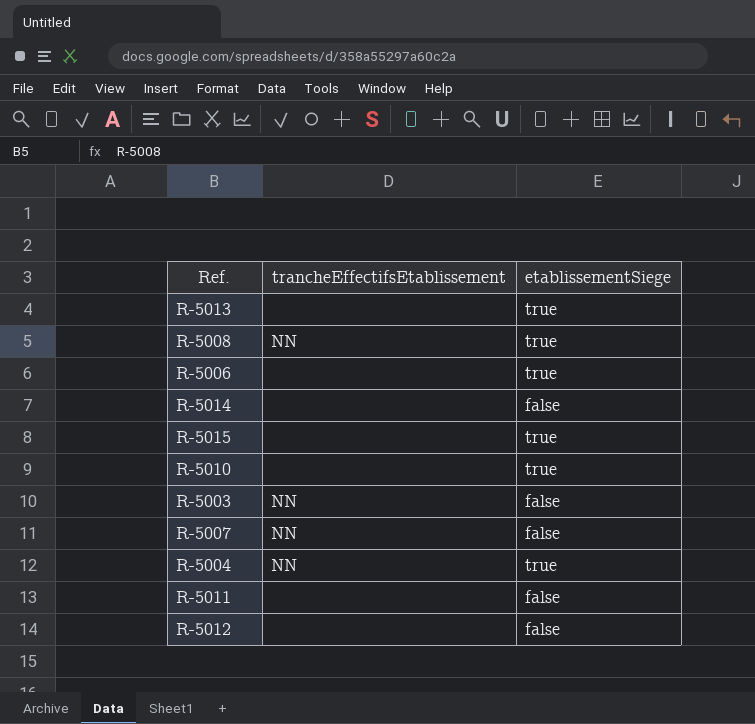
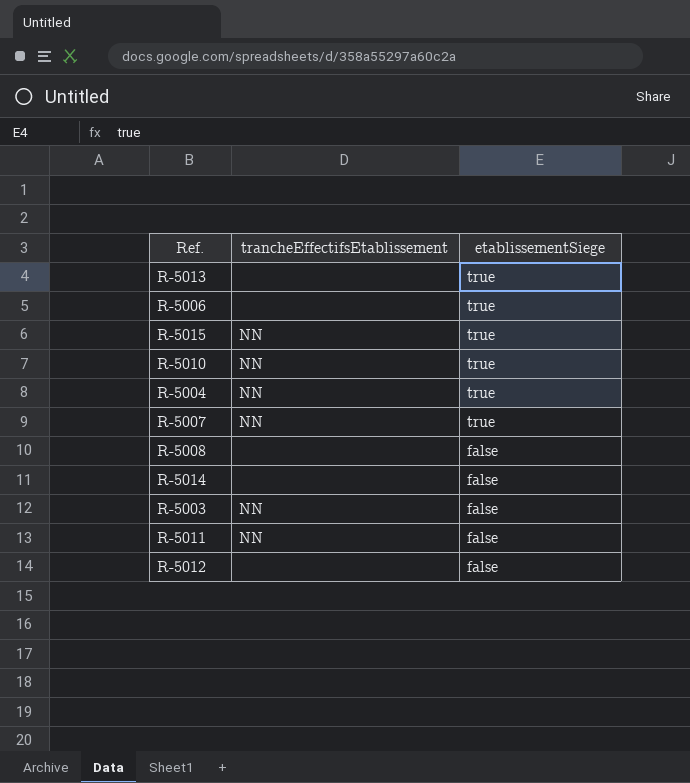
row order: none -> etablissementSiege descending
R-5015 | trancheEffectifsEtablissement: none -> NN
R-5010 | trancheEffectifsEtablissement: none -> NN
R-5007 | etablissementSiege: false -> true
R-5008 | trancheEffectifsEtablissement: NN -> none
R-5008 | etablissementSiege: true -> false
R-5011 | trancheEffectifsEtablissement: none -> NN

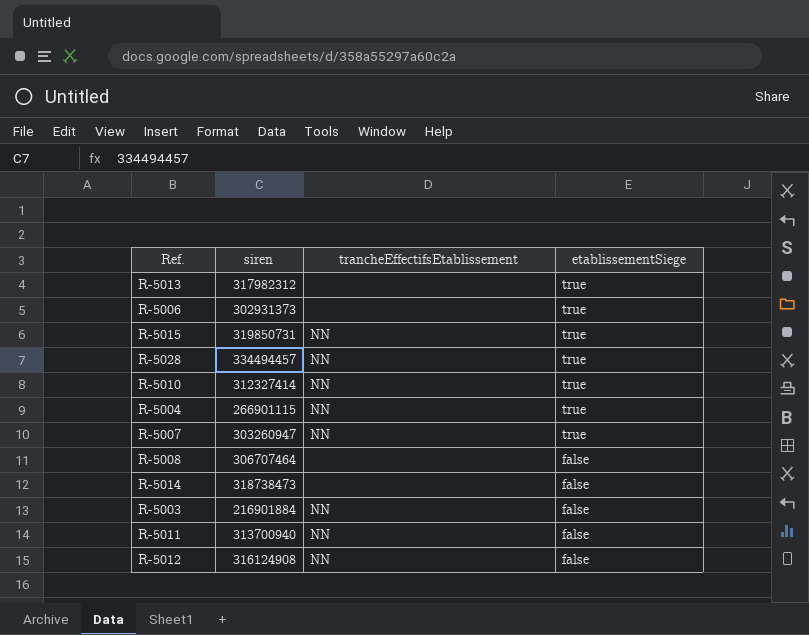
column siren | position: none -> 2
row R-5028: none -> 334494457 | NN | true
R-5012 | trancheEffectifsEtablissement: none -> NN

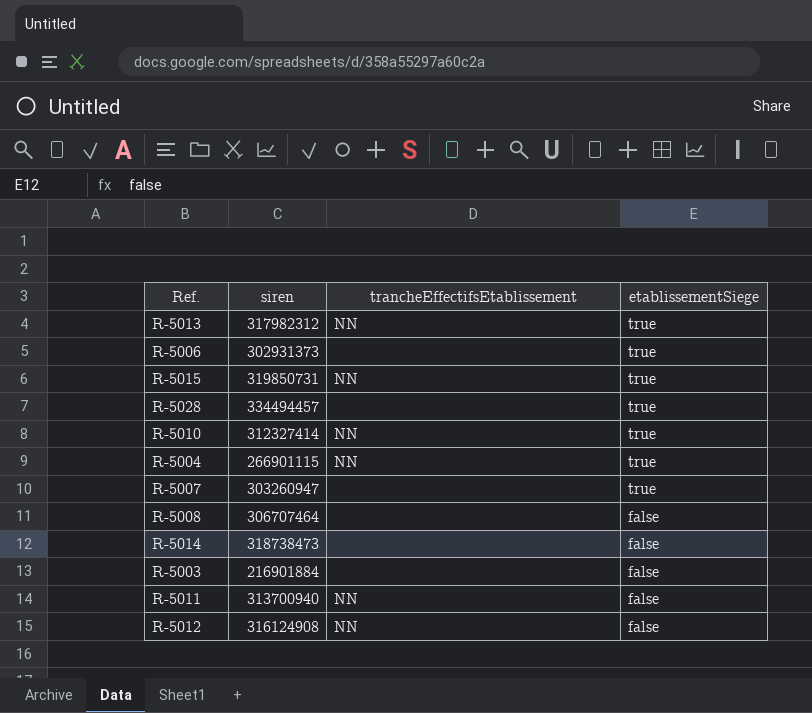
R-5013 | trancheEffectifsEtablissement: none -> NN
R-5028 | trancheEffectifsEtablissement: NN -> none
R-5007 | trancheEffectifsEtablissement: NN -> none
R-5003 | trancheEffectifsEtablissement: NN -> none

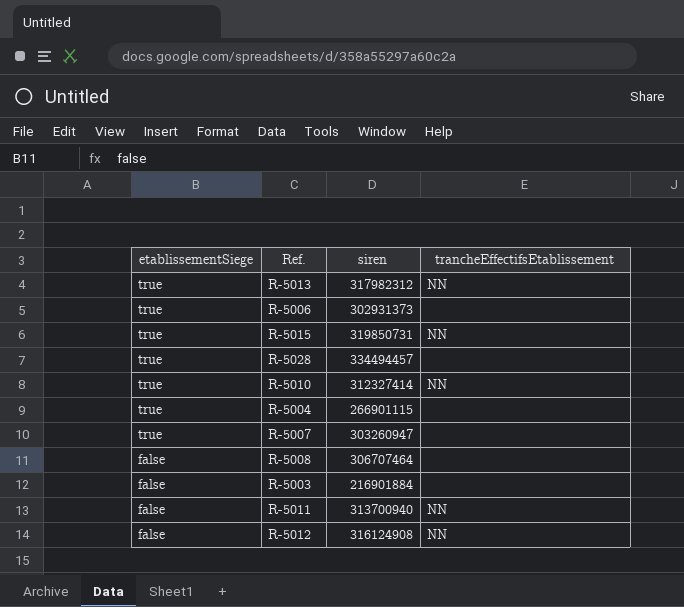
column etablissementSiege | position: 4 -> 1
row R-5014: 318738473 | none | false -> none
R-5004 | trancheEffectifsEtablissement: NN -> none

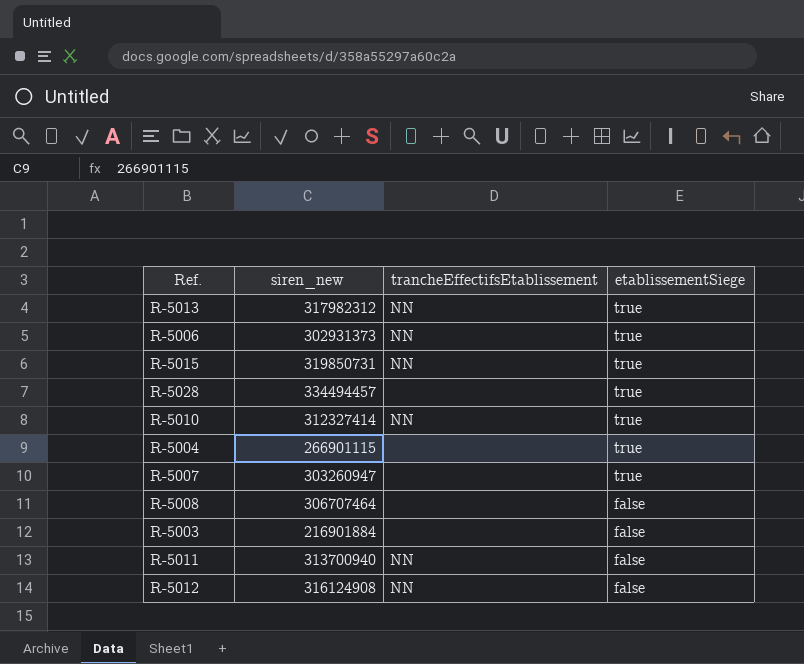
column name: siren -> siren_new
column etablissementSiege | position: 1 -> 4
R-5006 | trancheEffectifsEtablissement: none -> NN

